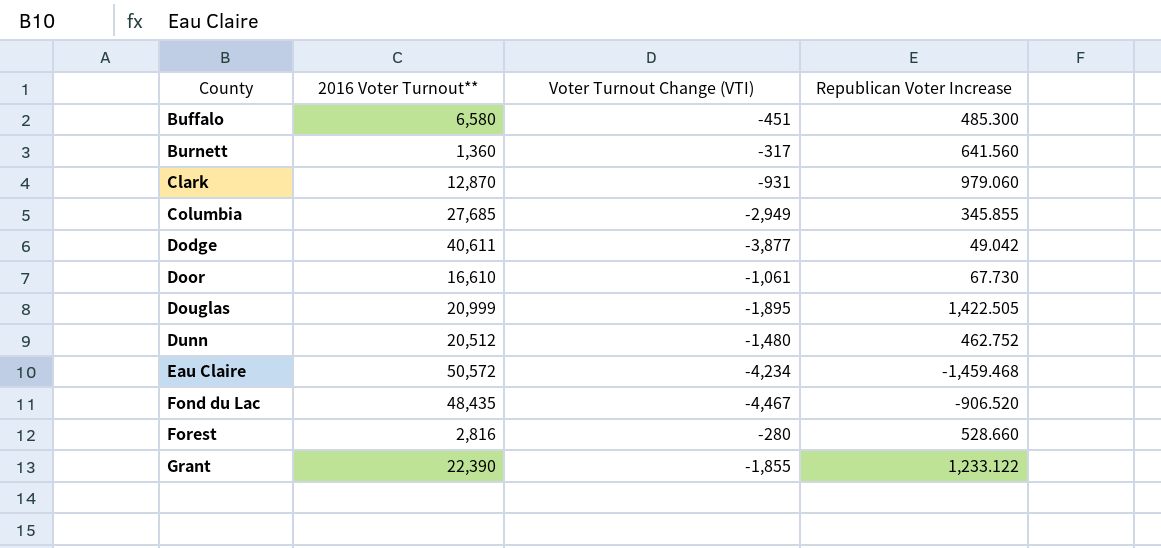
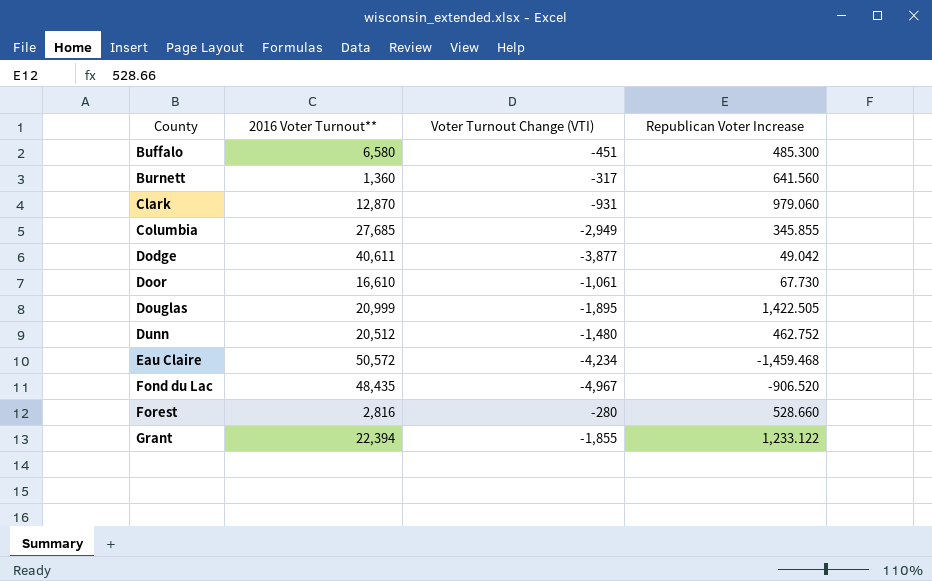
Fond du Lac | Voter Turnout Change (VTI): -4,467 -> -4,967
Grant | 2016 Voter Turnout**: 22,390 -> 22,394

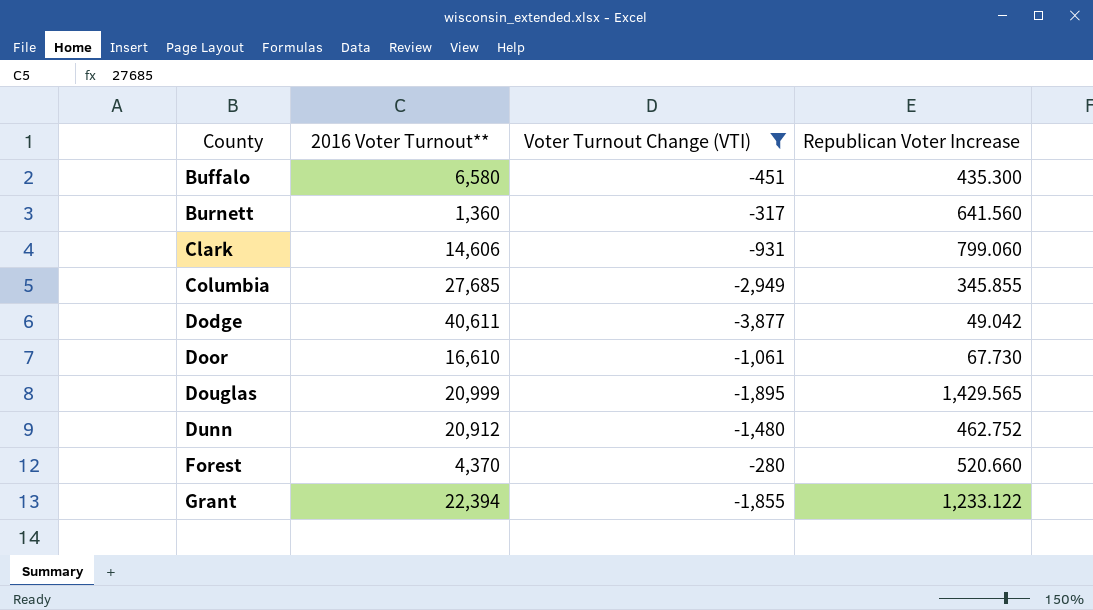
filter: none -> Voter Turnout Change (VTI) >= -3,877
Buffalo | Republican Voter Increase: 485.300 -> 435.300
Clark | 2016 Voter Turnout**: 12,870 -> 14,606
Clark | Republican Voter Increase: 979.060 -> 799.060
Douglas | Republican Voter Increase: 1,422.505 -> 1,429.565
Dunn | 2016 Voter Turnout**: 20,512 -> 20,912
Forest | 2016 Voter Turnout**: 2,816 -> 4,370
Forest | Republican Voter Increase: 528.660 -> 520.660

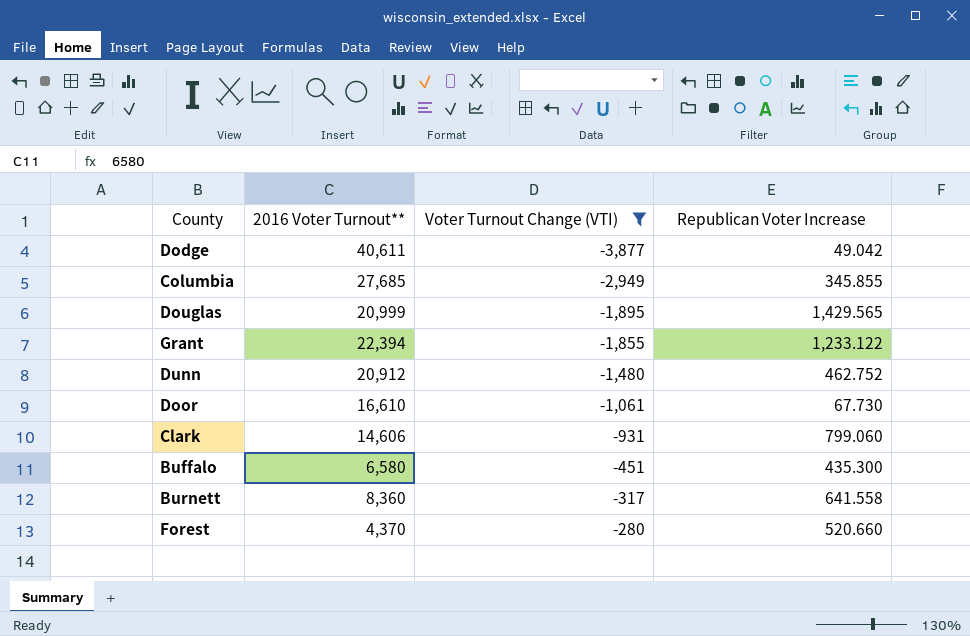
row order: County ascending -> Voter Turnout Change (VTI) ascending
Burnett | 2016 Voter Turnout**: 1,360 -> 8,360
Burnett | Republican Voter Increase: 641.560 -> 641.558

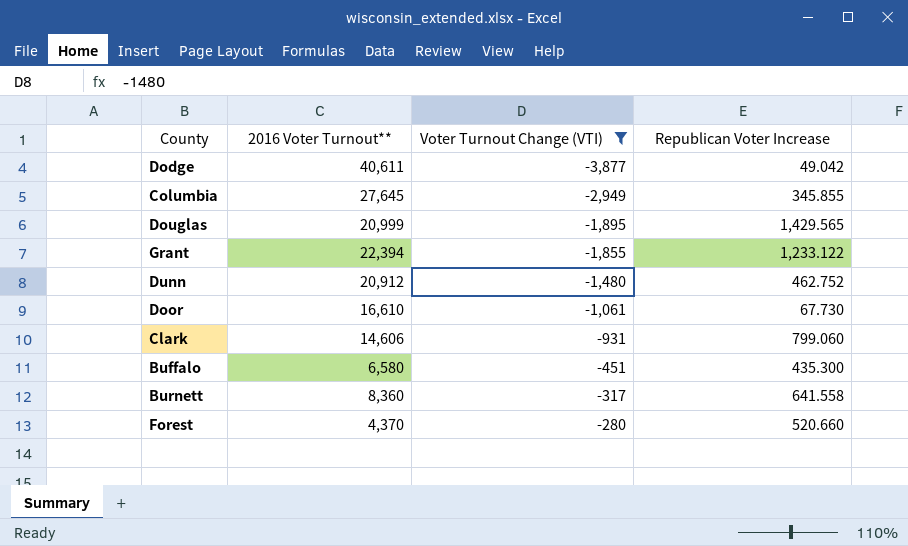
Columbia | 2016 Voter Turnout**: 27,685 -> 27,645

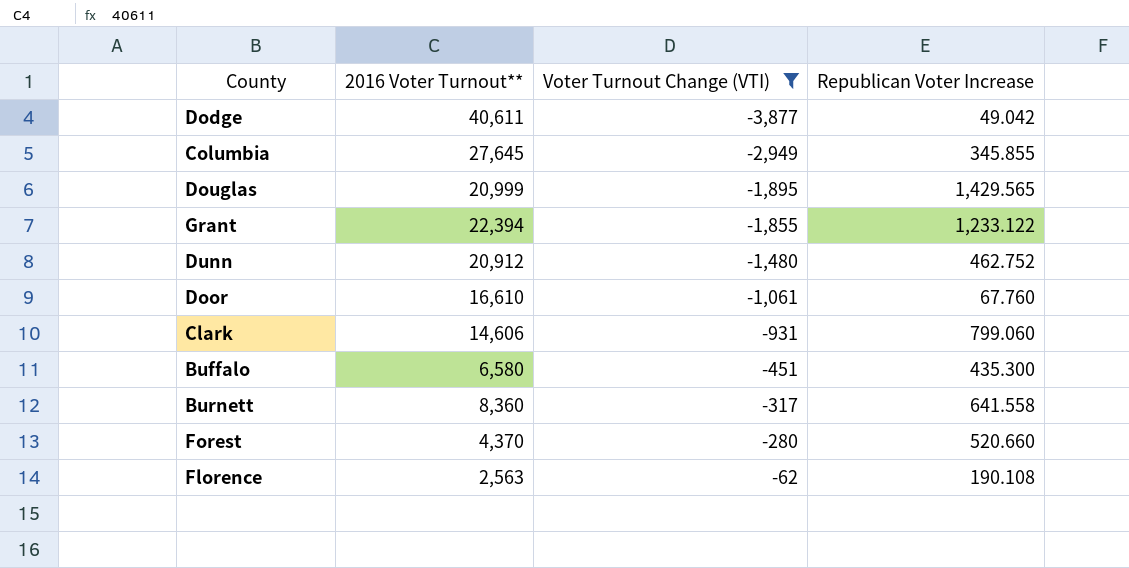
Door | Republican Voter Increase: 67.730 -> 67.760
row Florence: none -> 2,563 | -62 | 190.108

